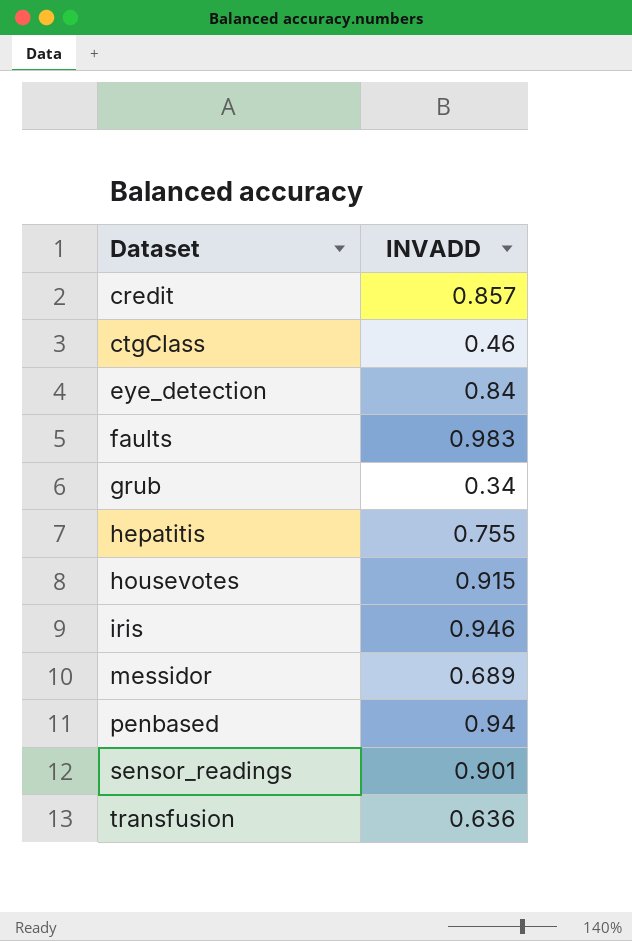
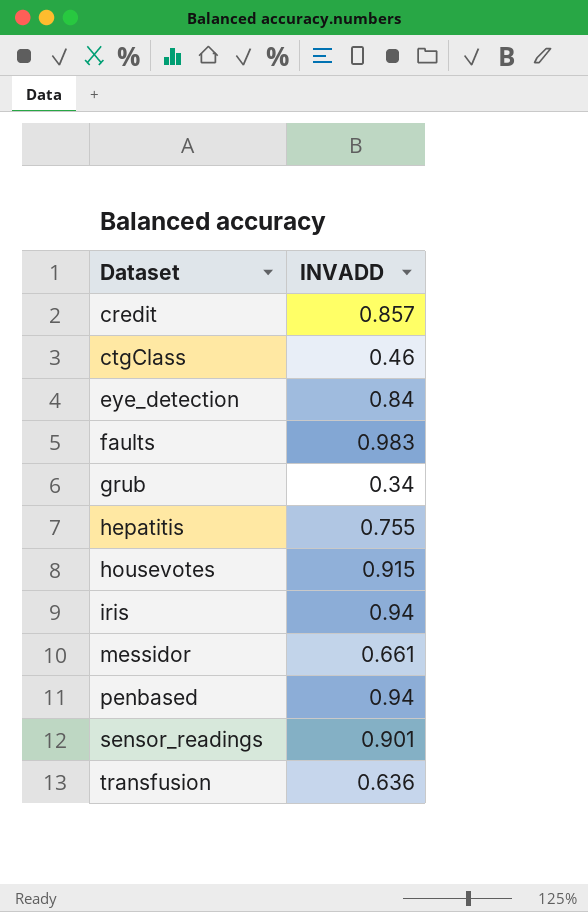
iris | INVADD: 0.946 -> 0.94
messidor | INVADD: 0.689 -> 0.661

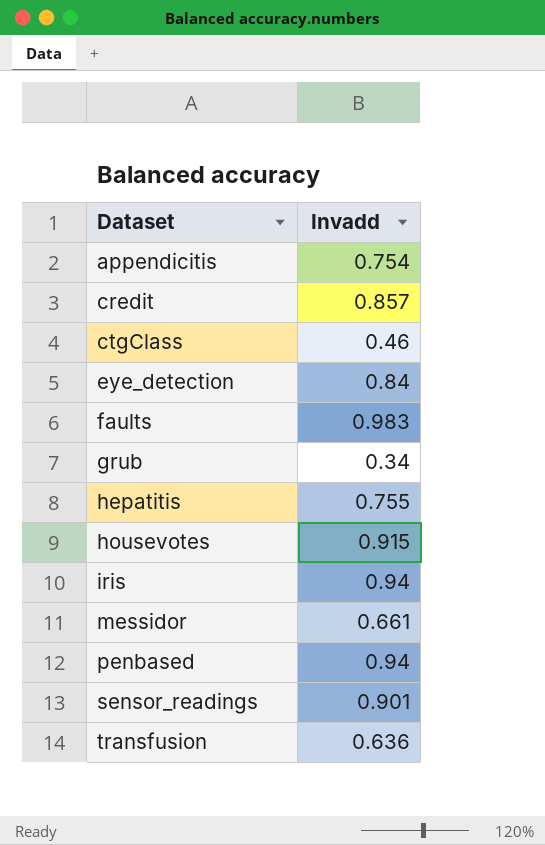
column name: INVADD -> Invadd
row appendicitis: none -> 0.754

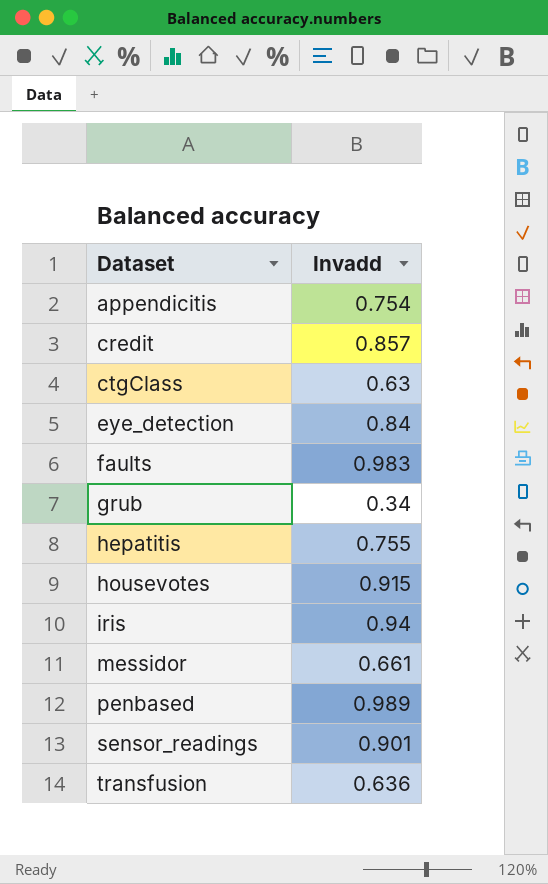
ctgClass | Invadd: 0.46 -> 0.63
penbased | Invadd: 0.94 -> 0.989

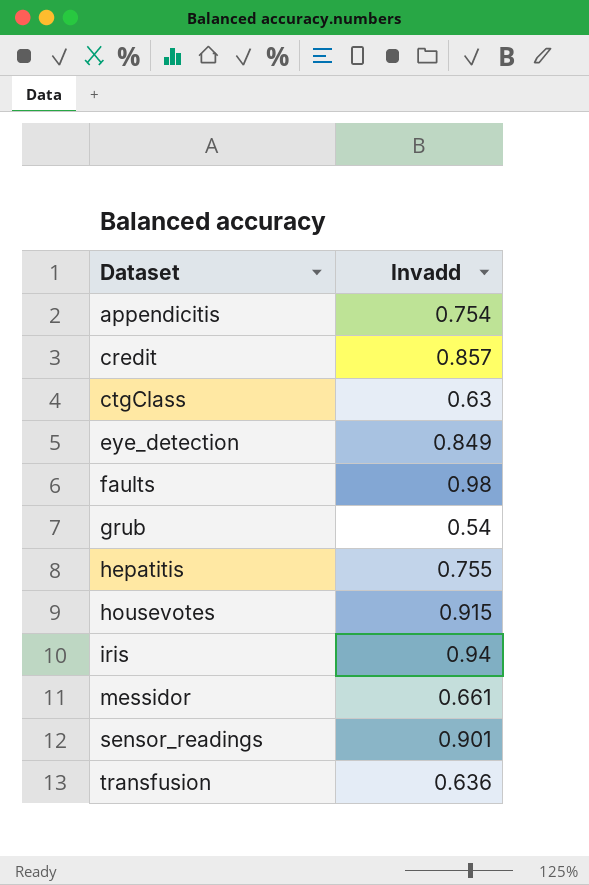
row penbased: 0.989 -> none
eye_detection | Invadd: 0.84 -> 0.849
faults | Invadd: 0.983 -> 0.98
grub | Invadd: 0.34 -> 0.54

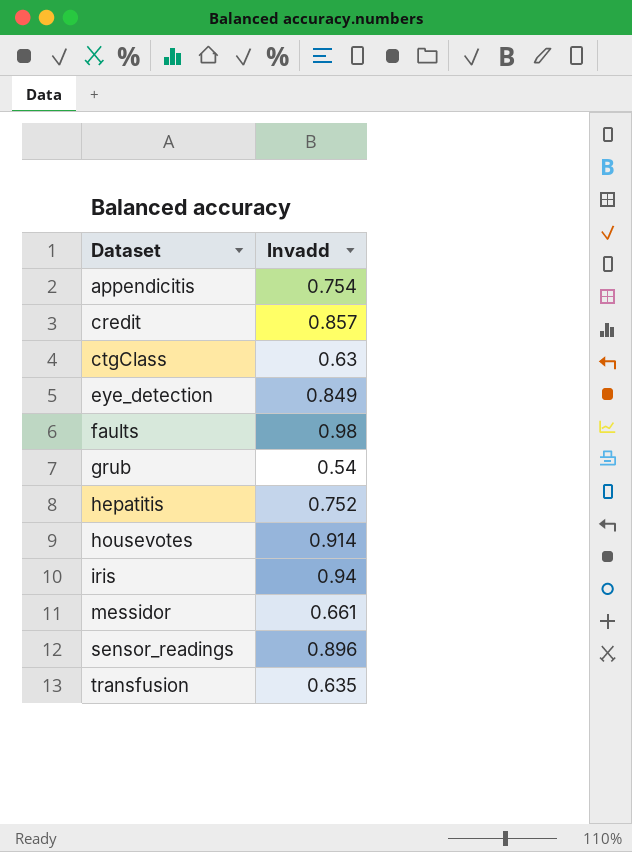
hepatitis | Invadd: 0.755 -> 0.752
housevotes | Invadd: 0.915 -> 0.914
sensor_readings | Invadd: 0.901 -> 0.896
transfusion | Invadd: 0.636 -> 0.635

